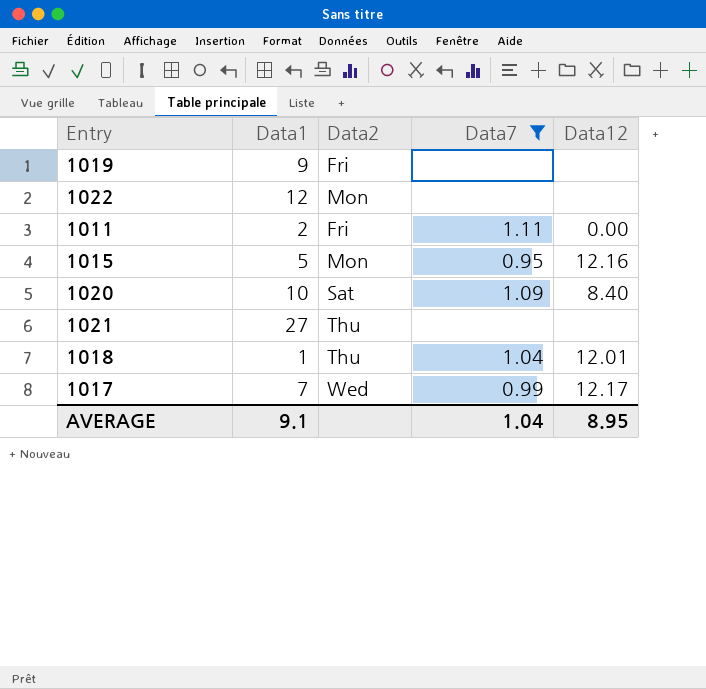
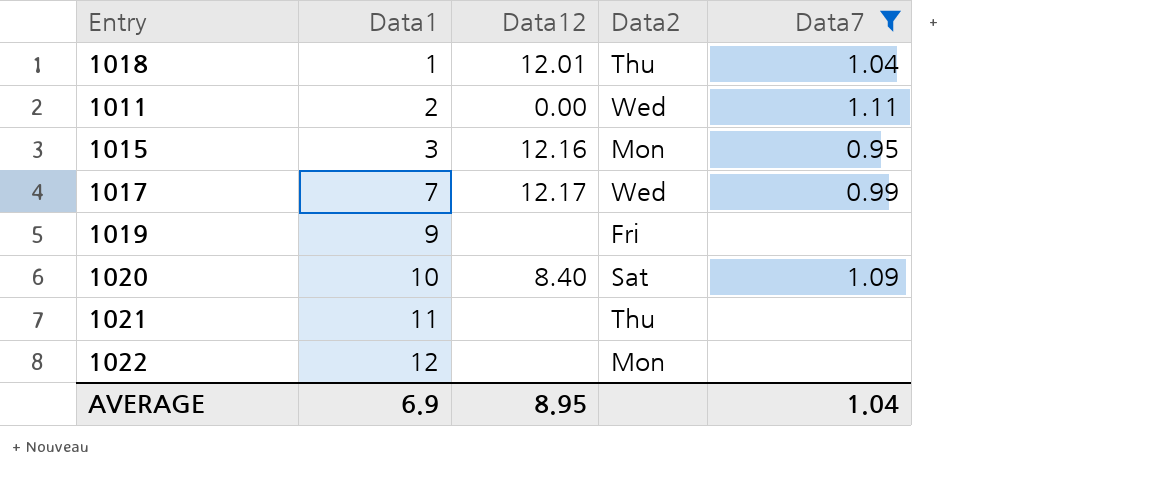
row order: none -> Data1 ascending
column Data12 | position: 5 -> 3
1011 | Data2: Fri -> Wed
1015 | Data1: 5 -> 3
1021 | Data1: 27 -> 11
AVERAGE | Data1: 9.1 -> 6.9

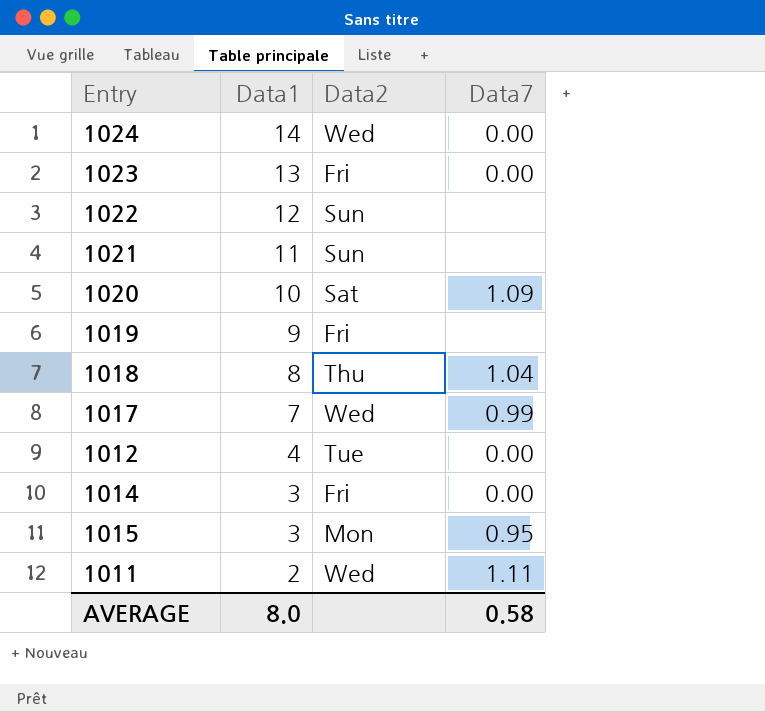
filter: Data7 != 0.00 -> none
row order: Data1 ascending -> Data1 descending
column Data12 | position: 3 -> none
1022 | Data2: Mon -> Sun
1021 | Data2: Thu -> Sun
1018 | Data1: 1 -> 8
AVERAGE | Data1: 6.9 -> 8.0
AVERAGE | Data7: 1.04 -> 0.58

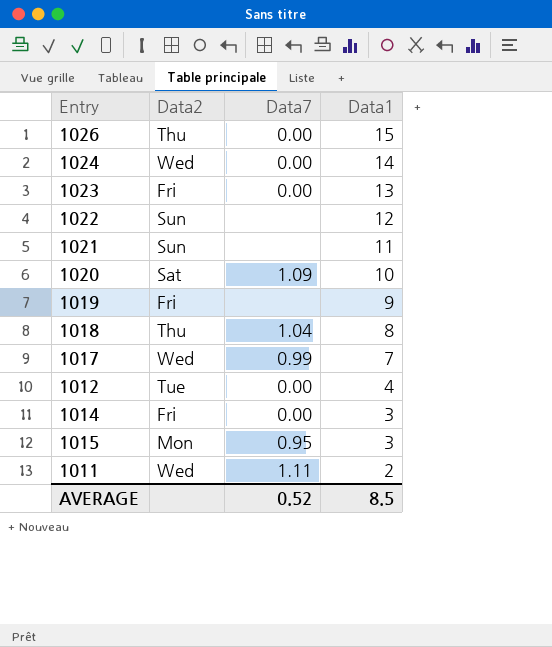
column Data1 | position: 2 -> 4
row 1026: none -> Thu | 0.00 | 15
AVERAGE | Data7: 0.58 -> 0.52
AVERAGE | Data1: 8.0 -> 8.5

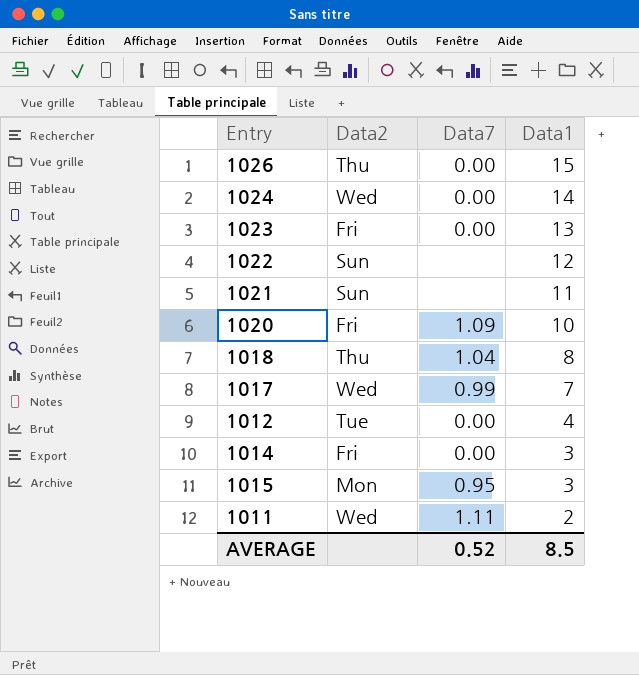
row 1019: Fri | none | 9 -> none
1020 | Data2: Sat -> Fri

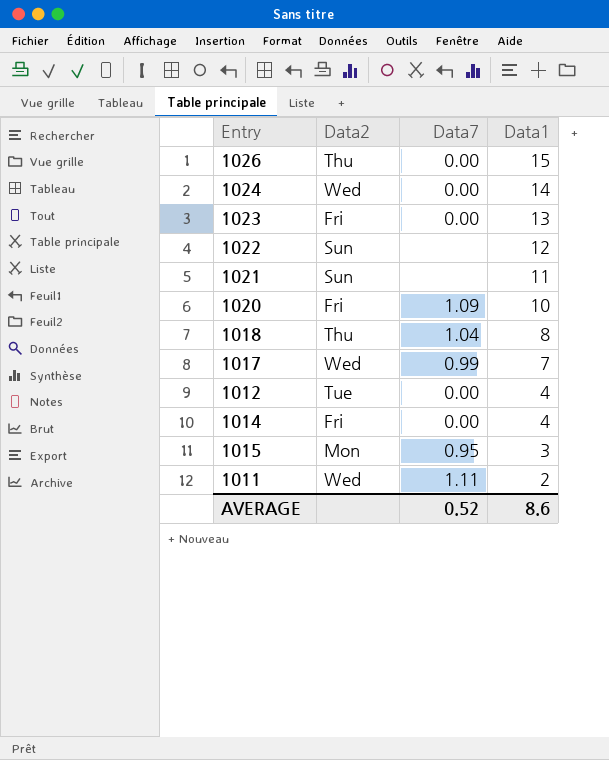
1014 | Data1: 3 -> 4
AVERAGE | Data1: 8.5 -> 8.6

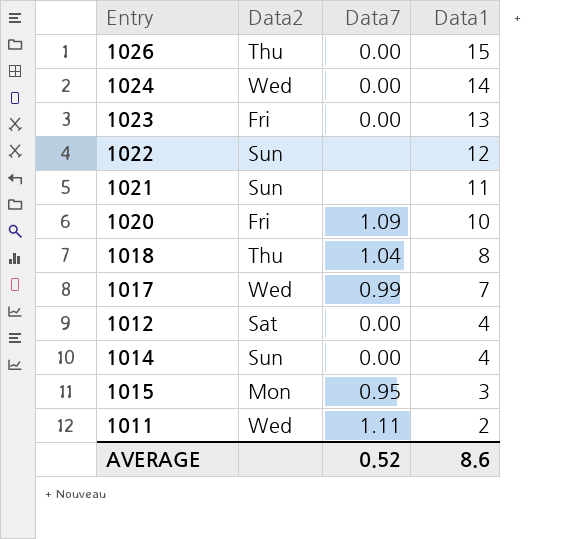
1012 | Data2: Tue -> Sat
1014 | Data2: Fri -> Sun

